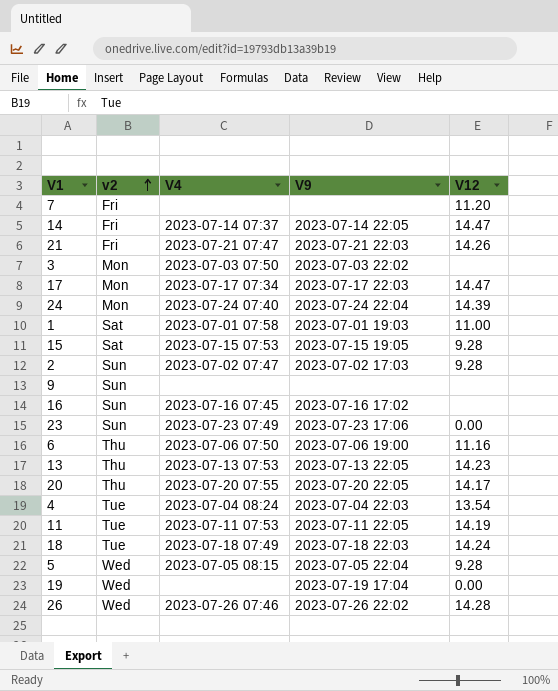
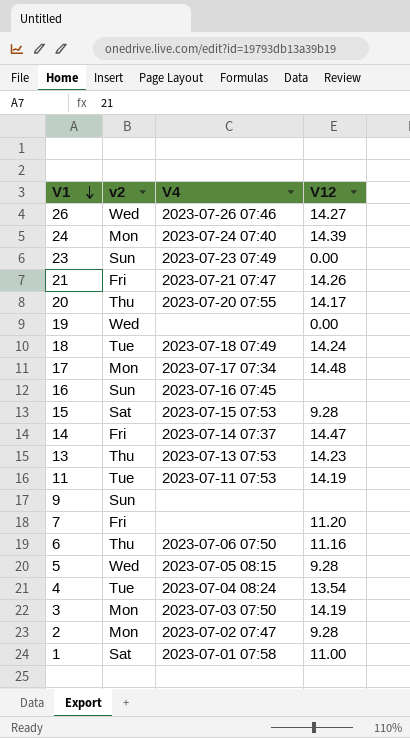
row order: v2 ascending -> V1 descending
column V9 | position: 4 -> none
26 | V12: 14.28 -> 14.27
17 | V12: 14.47 -> 14.48
3 | V12: none -> 14.19
2 | v2: Sun -> Mon

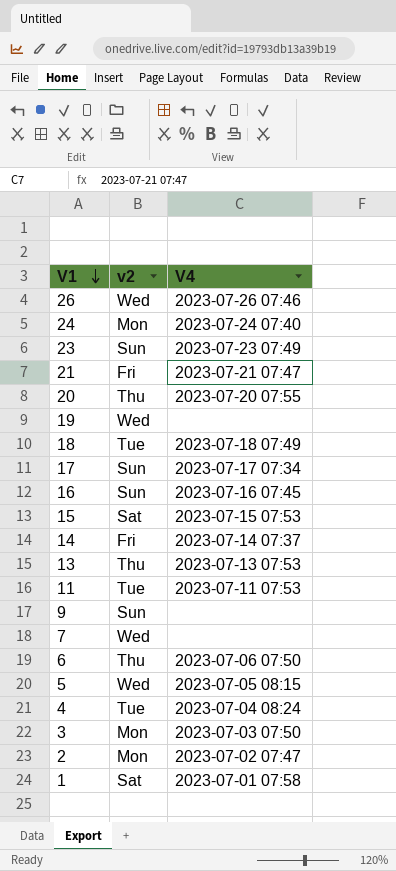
column V12 | position: 4 -> none
17 | v2: Mon -> Sun
7 | v2: Fri -> Wed

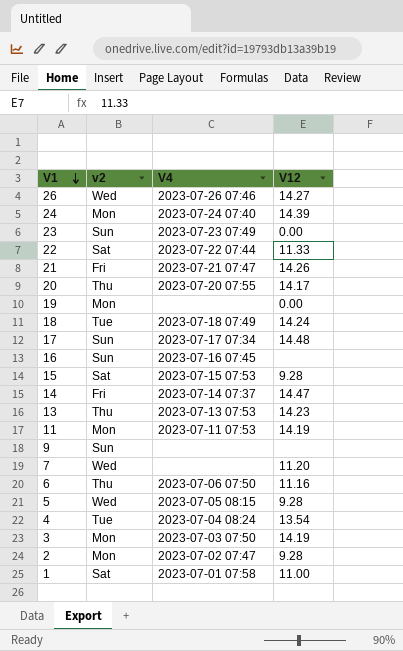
column V12 | position: none -> 4
row 22: none -> Sat | 2023-07-22 07:44 | 11.33
19 | v2: Wed -> Mon
11 | v2: Tue -> Mon

